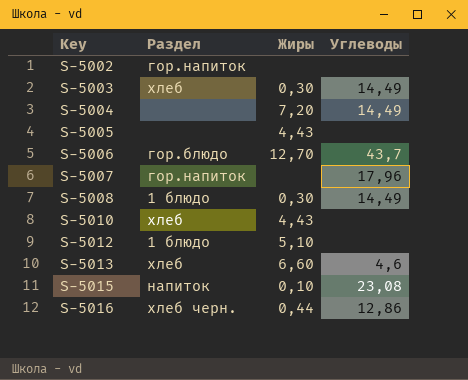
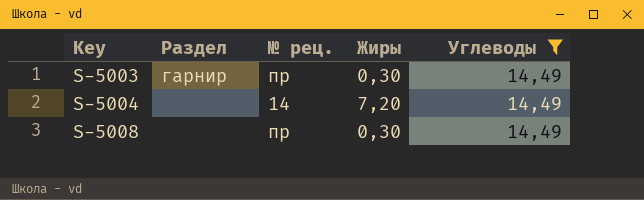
filter: none -> Углеводы = 14,49
column № рец. | position: none -> 3
S-5003 | Раздел: хлеб -> гарнир
S-5008 | Раздел: 1 блюдо -> none

